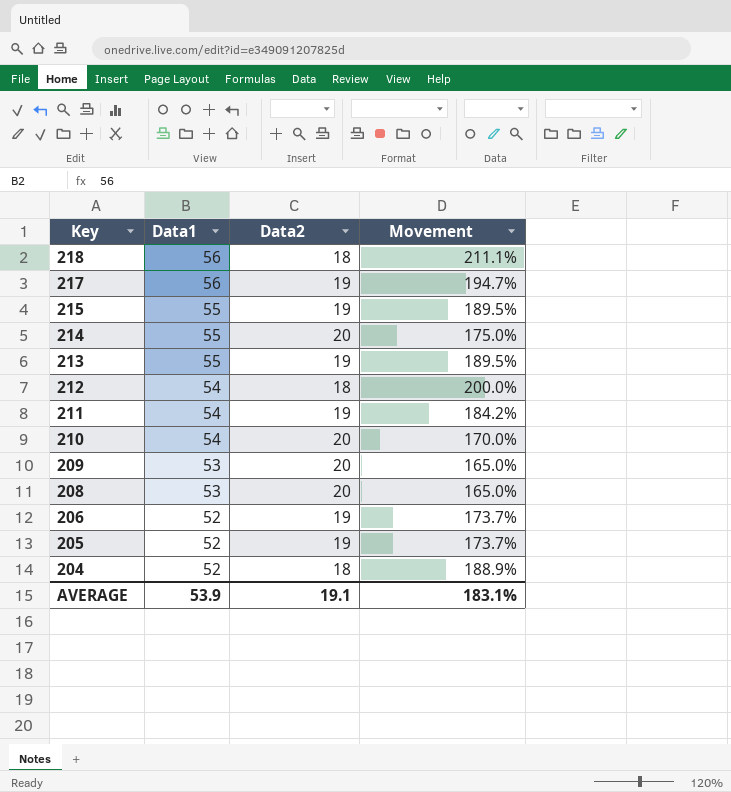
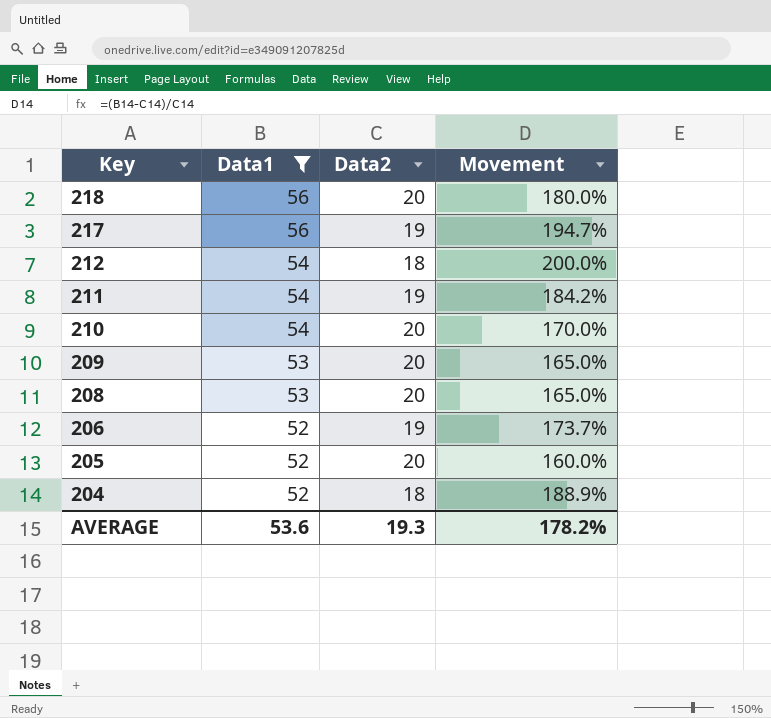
filter: none -> Data1 != 55
218 | Data2: 18 -> 20
218 | Movement: 211.1% -> 180.0%
205 | Data2: 19 -> 20
205 | Movement: 173.7% -> 160.0%
AVERAGE | Data1: 53.9 -> 53.6
AVERAGE | Data2: 19.1 -> 19.3
AVERAGE | Movement: 183.1% -> 178.2%

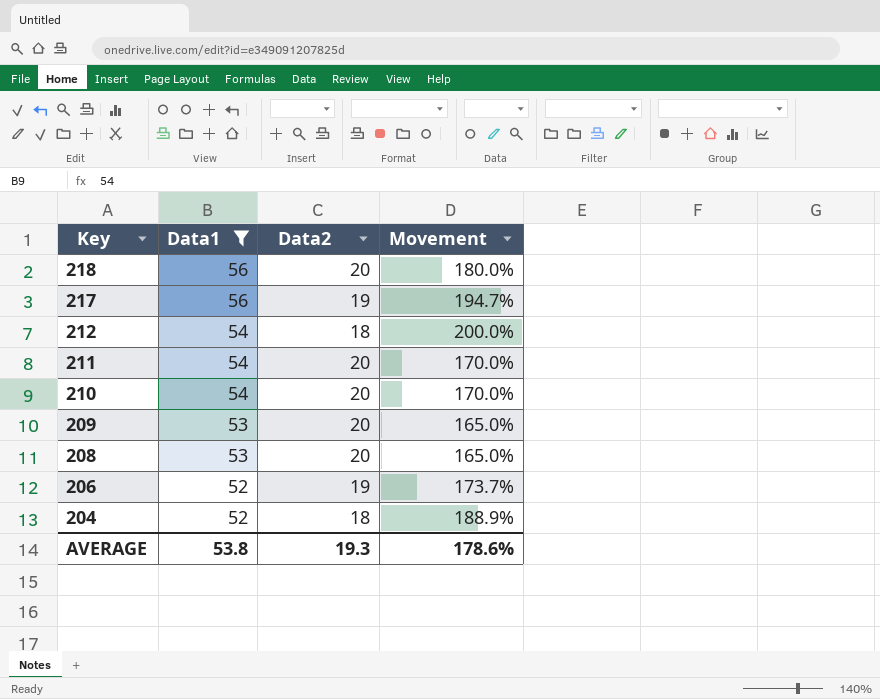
row 205: 52 | 20 | 160.0% -> none
211 | Data2: 19 -> 20
211 | Movement: 184.2% -> 170.0%
AVERAGE | Data1: 53.6 -> 53.8
AVERAGE | Movement: 178.2% -> 178.6%

